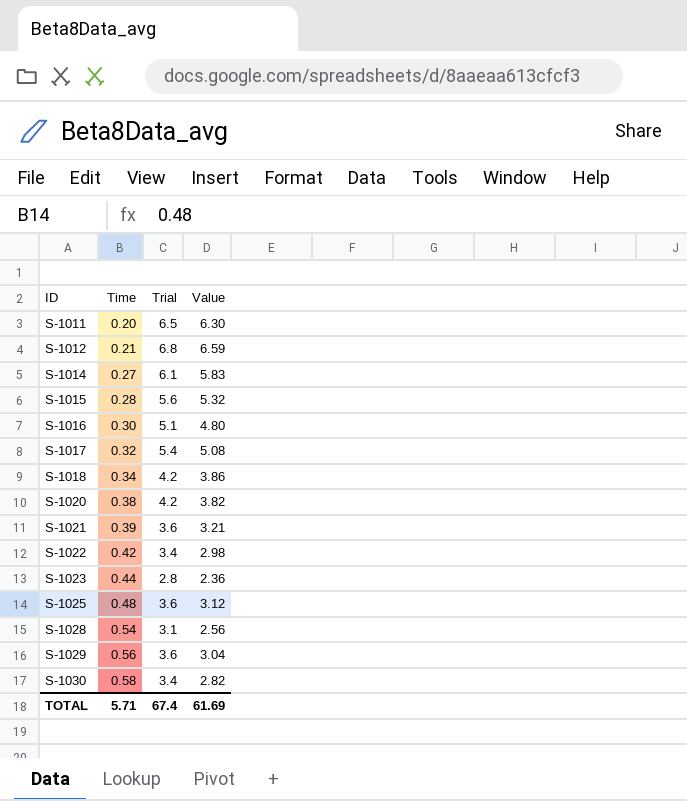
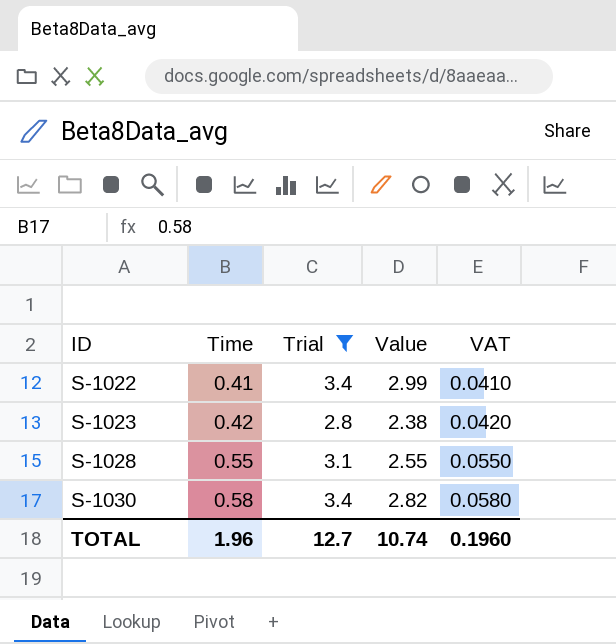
filter: none -> Trial <= 3.4
column VAT | formula: none -> [Time] * 0.1
S-1022 | Time: 0.42 -> 0.41
S-1022 | Value: 2.98 -> 2.99
S-1023 | Time: 0.44 -> 0.42
S-1023 | Value: 2.36 -> 2.38
S-1028 | Time: 0.54 -> 0.55
S-1028 | Value: 2.56 -> 2.55
TOTAL | Time: 5.71 -> 1.96
TOTAL | Trial: 67.4 -> 12.7
TOTAL | Value: 61.69 -> 10.74

